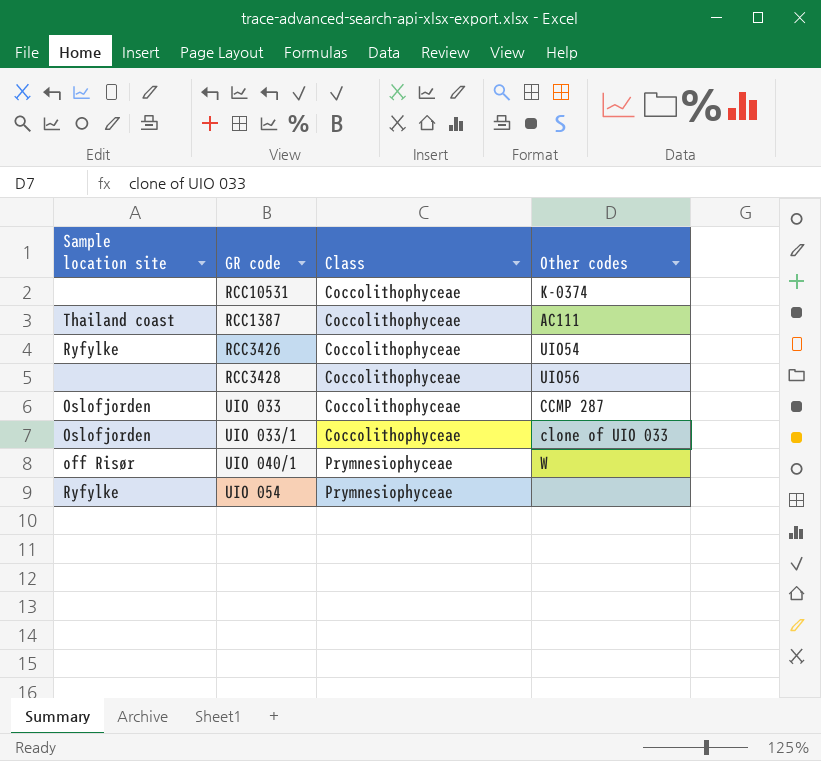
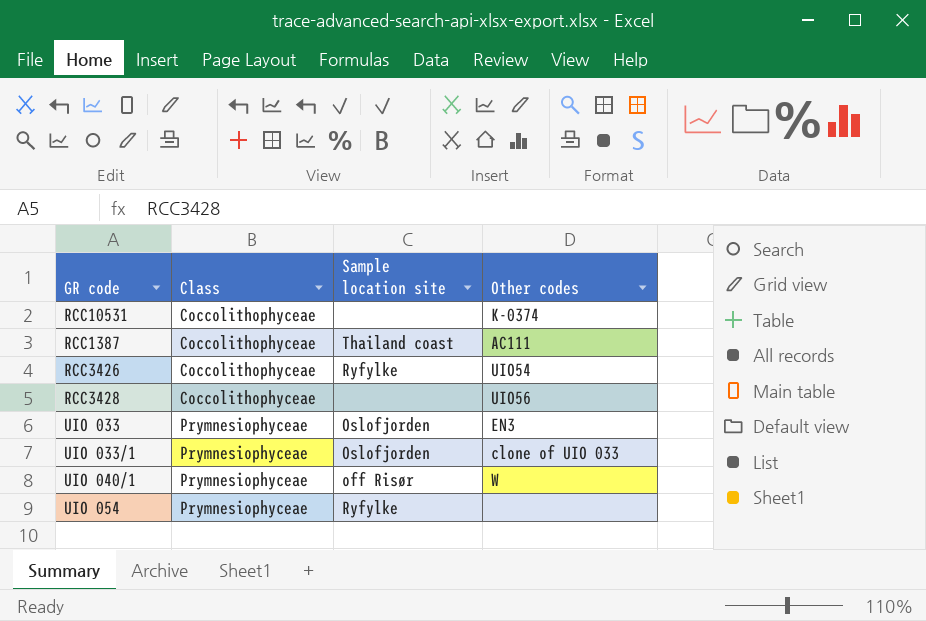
column Sample location site | position: 1 -> 3
UIO 033 | Class: Coccolithophyceae -> Prymnesiophyceae
UIO 033 | Other codes: CCMP 287 -> EN3
UIO 033/1 | Class: Coccolithophyceae -> Prymnesiophyceae

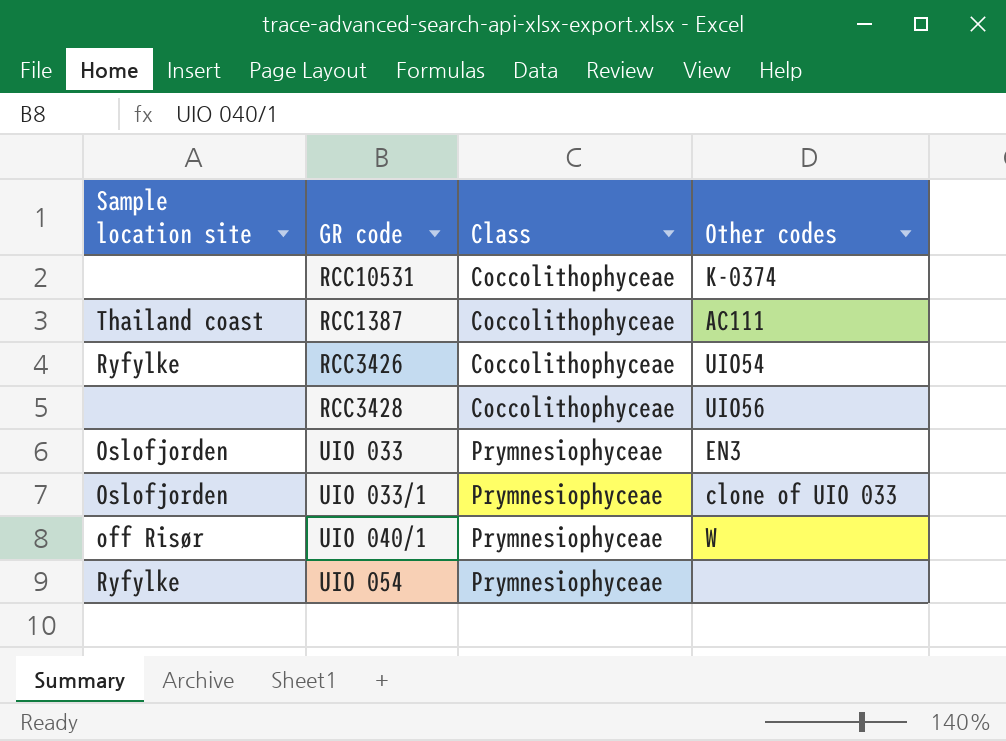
column Sample location site | position: 3 -> 1

